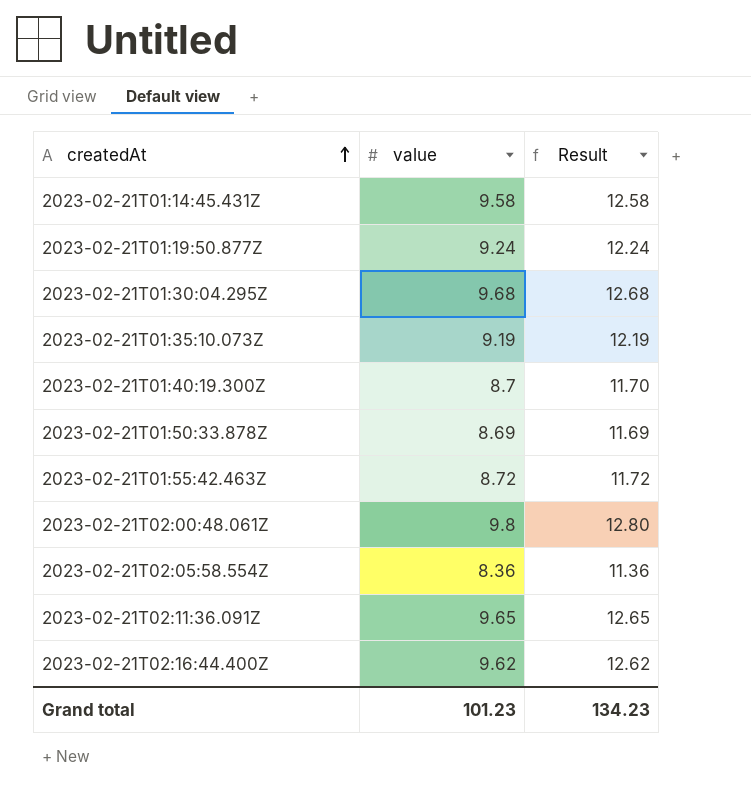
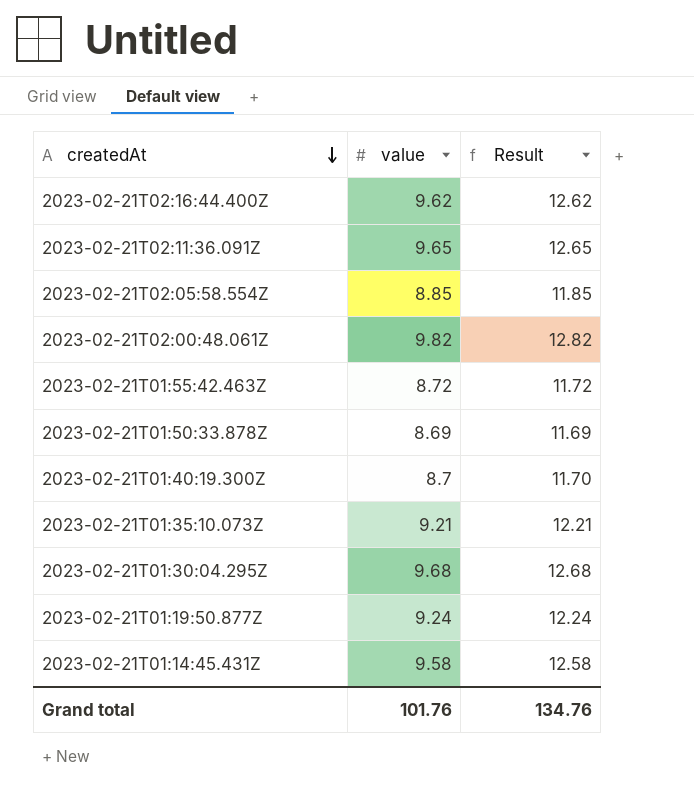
row order: createdAt ascending -> createdAt descending
2023-02-21T02:05:58.554Z | value: 8.36 -> 8.85
2023-02-21T02:05:58.554Z | Result: 11.36 -> 11.85
2023-02-21T02:00:48.061Z | value: 9.8 -> 9.82
2023-02-21T02:00:48.061Z | Result: 12.80 -> 12.82
2023-02-21T01:35:10.073Z | value: 9.19 -> 9.21
2023-02-21T01:35:10.073Z | Result: 12.19 -> 12.21
Grand total | value: 101.23 -> 101.76
Grand total | Result: 134.23 -> 134.76

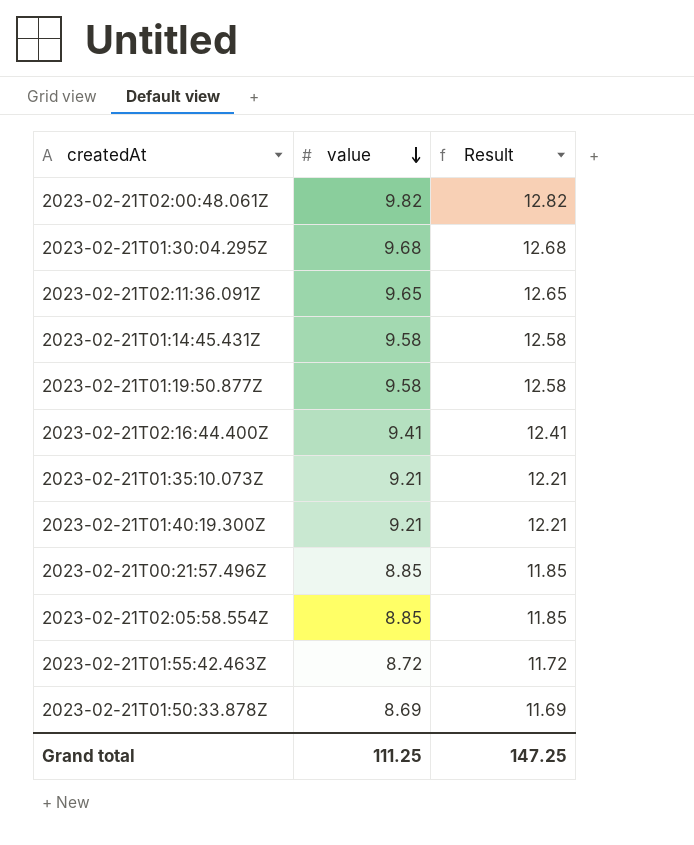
row order: createdAt descending -> value descending
2023-02-21T01:19:50.877Z | value: 9.24 -> 9.58
2023-02-21T01:19:50.877Z | Result: 12.24 -> 12.58
2023-02-21T02:16:44.400Z | value: 9.62 -> 9.41
2023-02-21T02:16:44.400Z | Result: 12.62 -> 12.41
2023-02-21T01:40:19.300Z | value: 8.7 -> 9.21
2023-02-21T01:40:19.300Z | Result: 11.70 -> 12.21
row 2023-02-21T00:21:57.496Z: none -> 8.85 | 11.85
Grand total | value: 101.76 -> 111.25
Grand total | Result: 134.76 -> 147.25

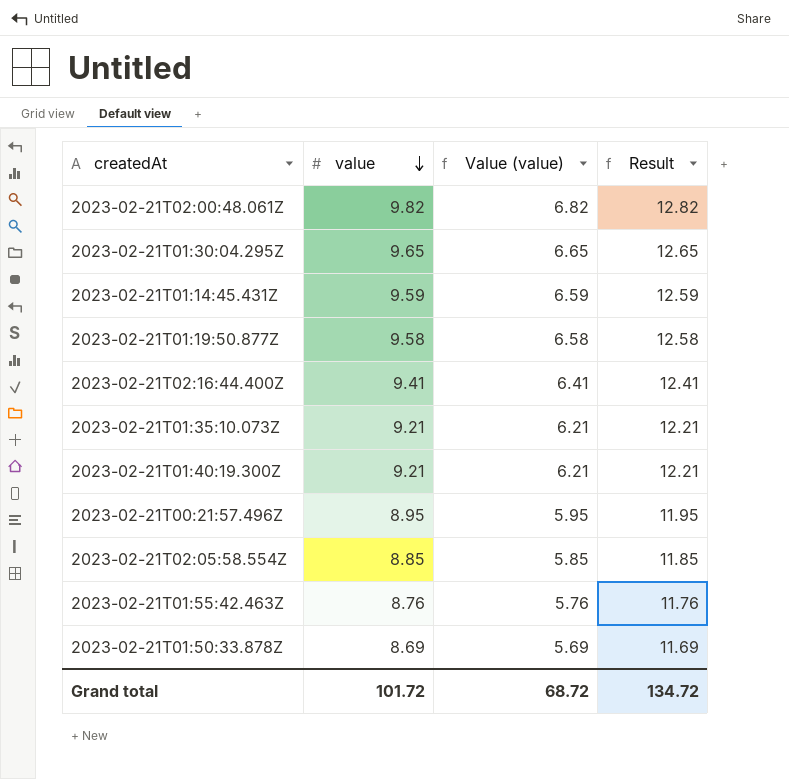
column Value (value) | formula: none -> [value] - 3
row 2023-02-21T02:11:36.091Z: 9.65 | 12.65 -> none
2023-02-21T01:30:04.295Z | value: 9.68 -> 9.65
2023-02-21T01:30:04.295Z | Result: 12.68 -> 12.65
2023-02-21T01:14:45.431Z | value: 9.58 -> 9.59
2023-02-21T01:14:45.431Z | Result: 12.58 -> 12.59
2023-02-21T00:21:57.496Z | value: 8.85 -> 8.95
2023-02-21T00:21:57.496Z | Result: 11.85 -> 11.95
2023-02-21T01:55:42.463Z | value: 8.72 -> 8.76
2023-02-21T01:55:42.463Z | Result: 11.72 -> 11.76
Grand total | value: 111.25 -> 101.72
Grand total | Result: 147.25 -> 134.72

